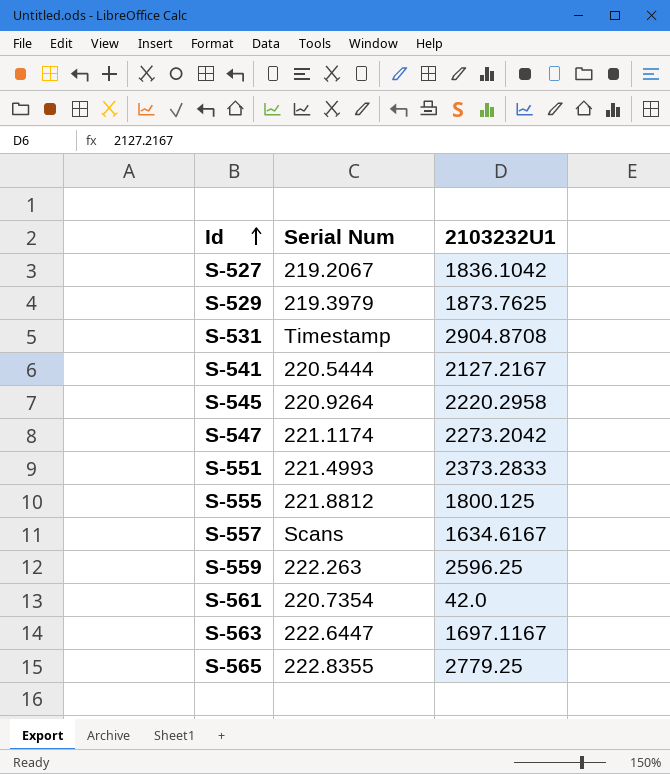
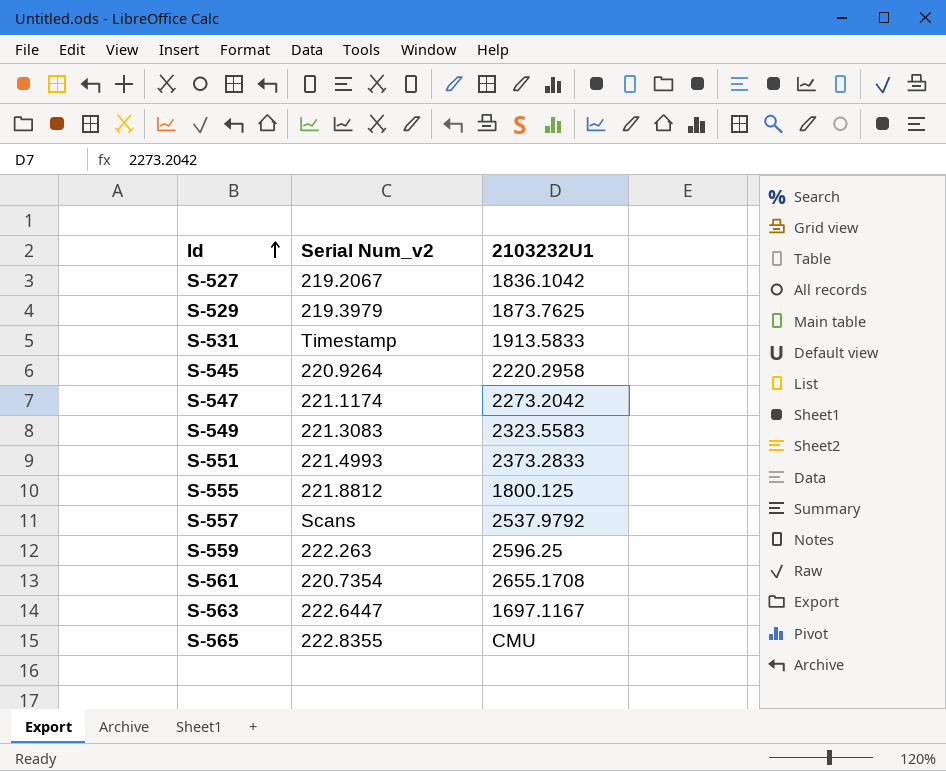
column name: Serial Num -> Serial Num_v2
row S-541: 220.5444 | 2127.2167 -> none
S-531 | 2103232U1: 2904.8708 -> 1913.5833
row S-549: none -> 221.3083 | 2323.5583
S-557 | 2103232U1: 1634.6167 -> 2537.9792
S-561 | 2103232U1: 42.0 -> 2655.1708
S-565 | 2103232U1: 2779.25 -> CMU

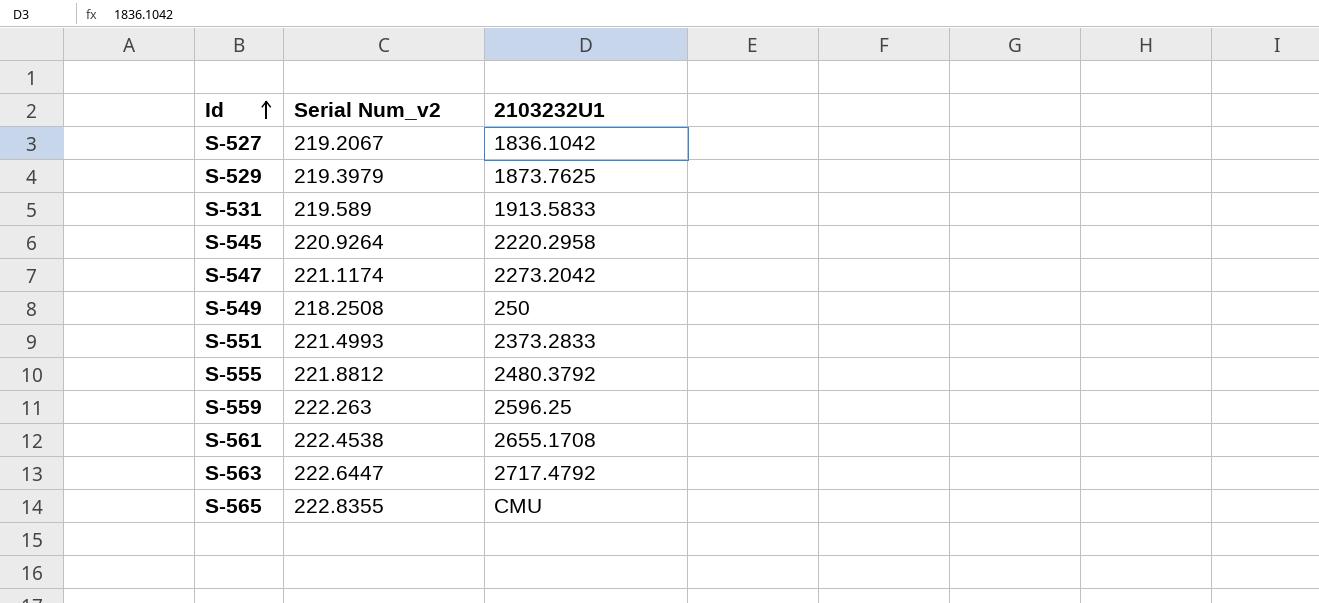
row S-557: Scans | 2537.9792 -> none
S-531 | Serial Num_v2: Timestamp -> 219.589
S-549 | Serial Num_v2: 221.3083 -> 218.2508
S-549 | 2103232U1: 2323.5583 -> 250
S-555 | 2103232U1: 1800.125 -> 2480.3792
S-561 | Serial Num_v2: 220.7354 -> 222.4538
S-563 | 2103232U1: 1697.1167 -> 2717.4792

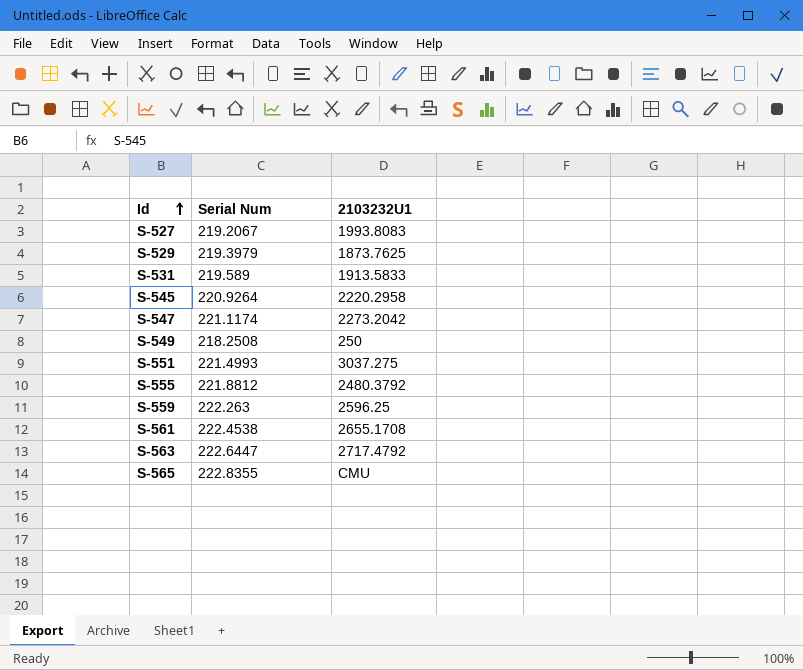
column name: Serial Num_v2 -> Serial Num
S-527 | 2103232U1: 1836.1042 -> 1993.8083
S-551 | 2103232U1: 2373.2833 -> 3037.275

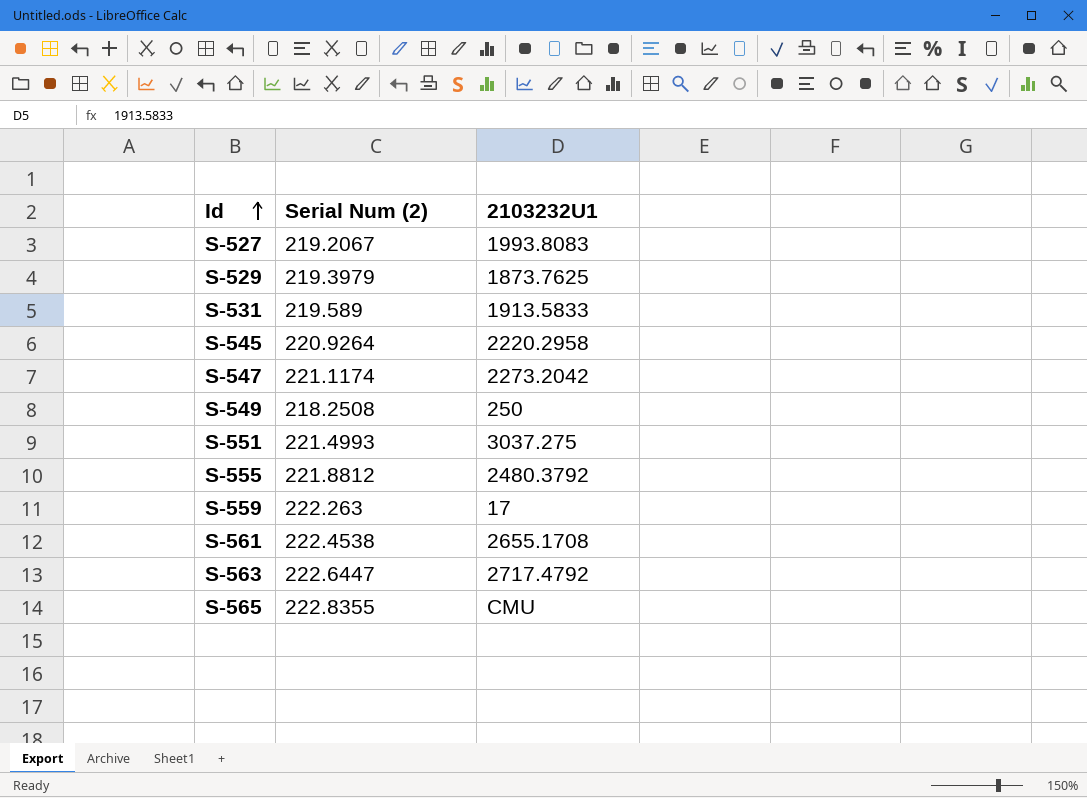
column name: Serial Num -> Serial Num (2)
S-559 | 2103232U1: 2596.25 -> 17

